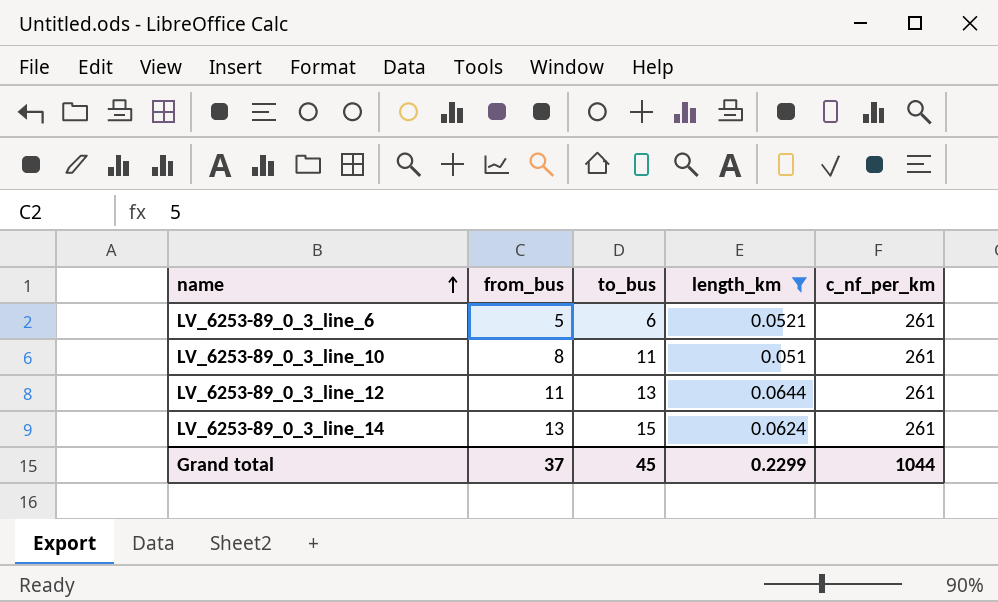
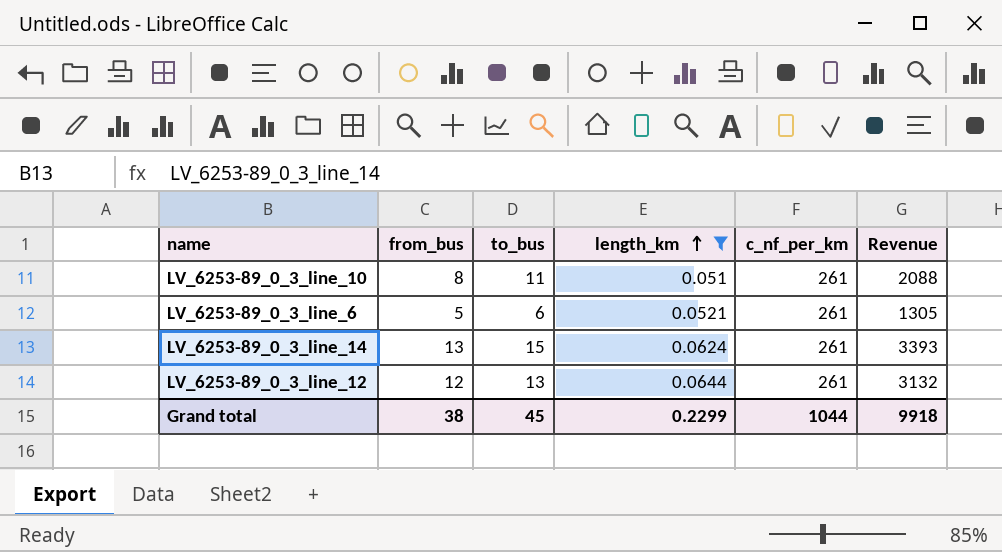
row order: name ascending -> length_km ascending
column Revenue | formula: none -> [from_bus] * [c_nf_per_km]
LV_6253-89_0_3_line_12 | from_bus: 11 -> 12
Grand total | from_bus: 37 -> 38

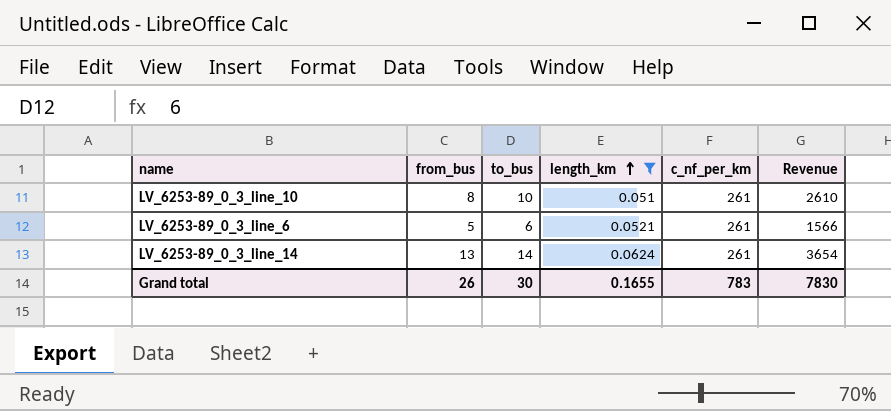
column Revenue | formula: [from_bus] * [c_nf_per_km] -> [to_bus] * [c_nf_per_km]
row LV_6253-89_0_3_line_12: 12 | 13 | 0.0644 | 261 | 3132 -> none
LV_6253-89_0_3_line_10 | to_bus: 11 -> 10
LV_6253-89_0_3_line_14 | to_bus: 15 -> 14
Grand total | from_bus: 38 -> 26
Grand total | to_bus: 45 -> 30
Grand total | length_km: 0.2299 -> 0.1655
Grand total | c_nf_per_km: 1044 -> 783
Grand total | Revenue: 9918 -> 7830

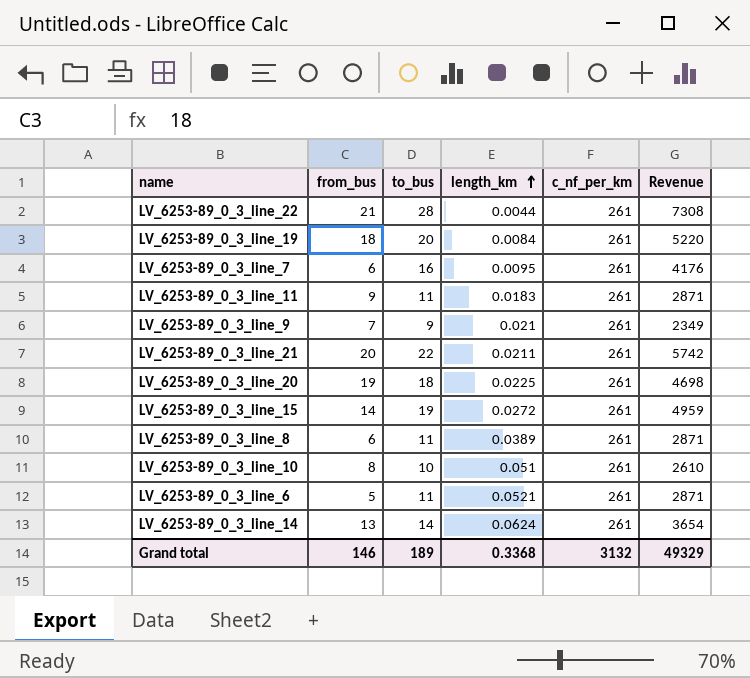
filter: length_km >= 0.051 -> none
LV_6253-89_0_3_line_6 | to_bus: 6 -> 11
LV_6253-89_0_3_line_6 | Revenue: 1566 -> 2871
Grand total | from_bus: 26 -> 146
Grand total | to_bus: 30 -> 189
Grand total | length_km: 0.1655 -> 0.3368
Grand total | c_nf_per_km: 783 -> 3132
Grand total | Revenue: 7830 -> 49329

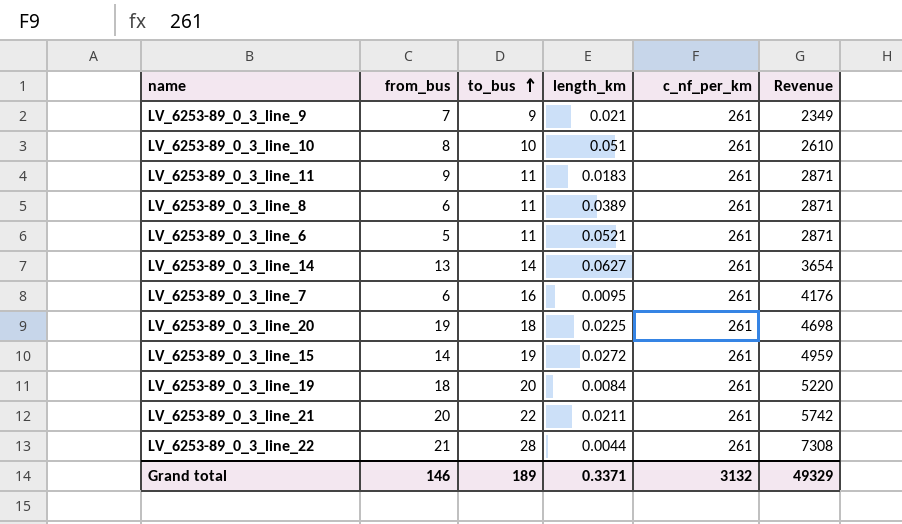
row order: length_km ascending -> to_bus ascending
LV_6253-89_0_3_line_14 | length_km: 0.0624 -> 0.0627
Grand total | length_km: 0.3368 -> 0.3371

